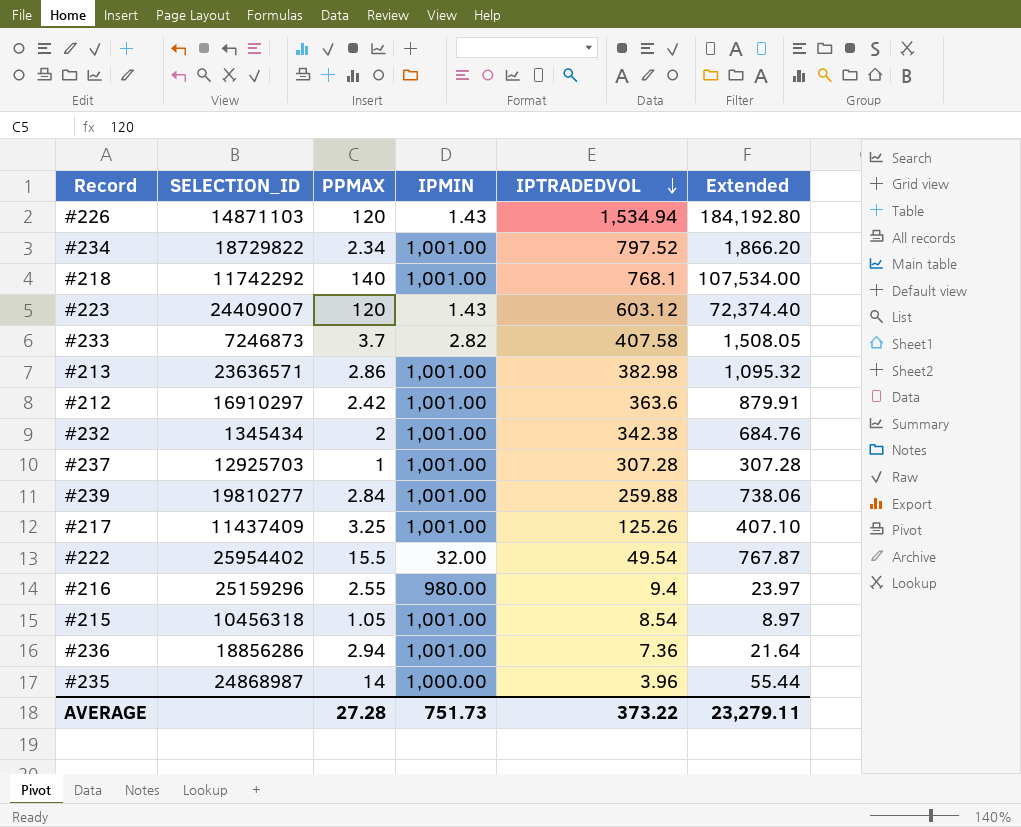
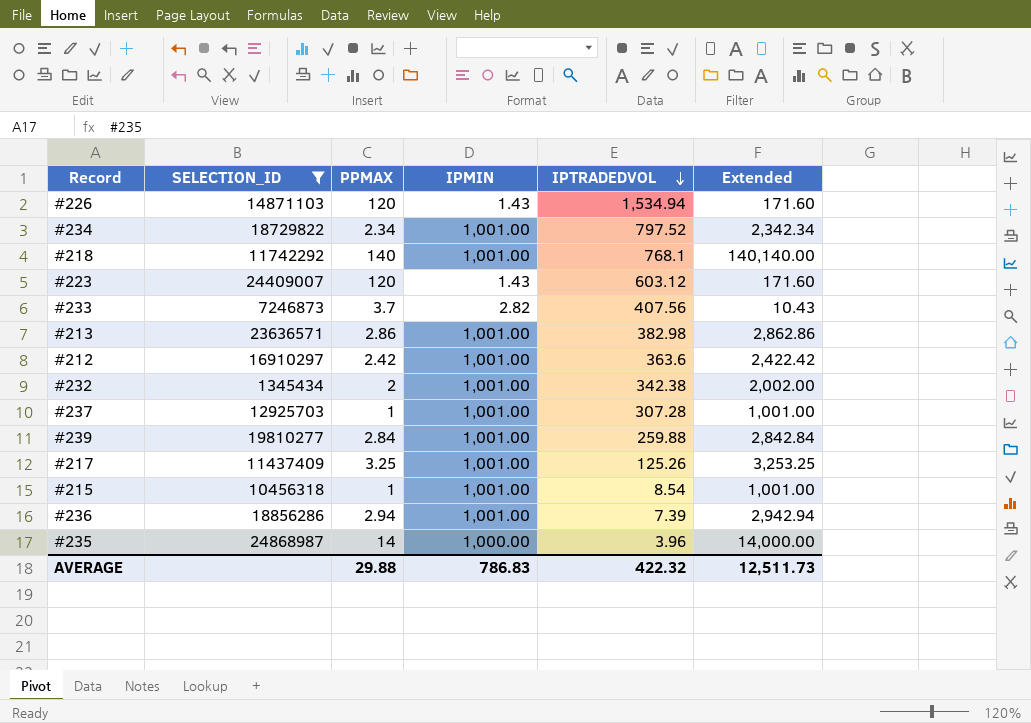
filter: none -> SELECTION_ID <= 24868987
column Extended | formula: [PPMAX] * [IPTRADEDVOL] -> [PPMAX] * [IPMIN]
#233 | IPTRADEDVOL: 407.58 -> 407.56
#215 | PPMAX: 1.05 -> 1
#236 | IPTRADEDVOL: 7.36 -> 7.39
AVERAGE | PPMAX: 27.28 -> 29.88
AVERAGE | IPMIN: 751.73 -> 786.83
AVERAGE | IPTRADEDVOL: 373.22 -> 422.32
AVERAGE | Extended: 23,279.11 -> 12,511.73

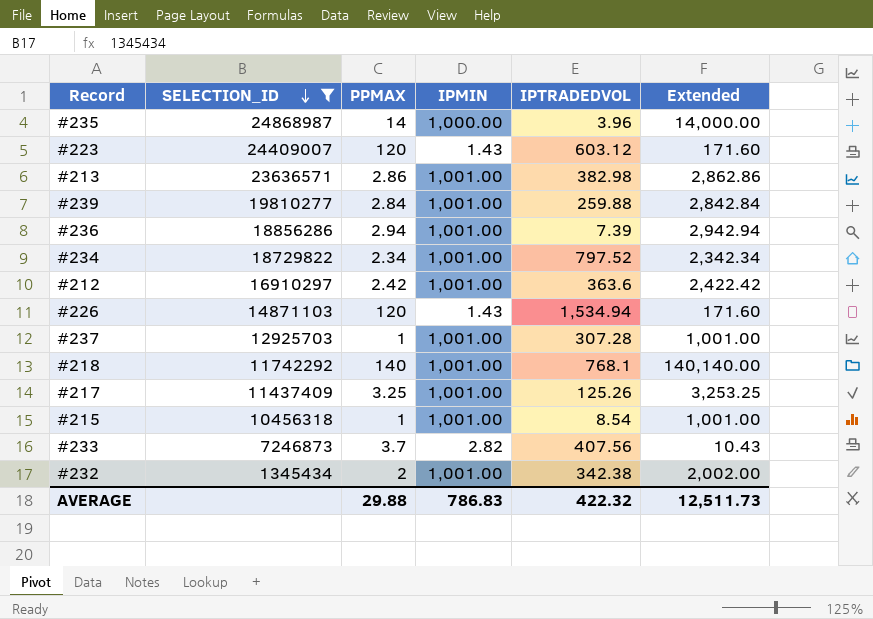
row order: IPTRADEDVOL descending -> SELECTION_ID descending

